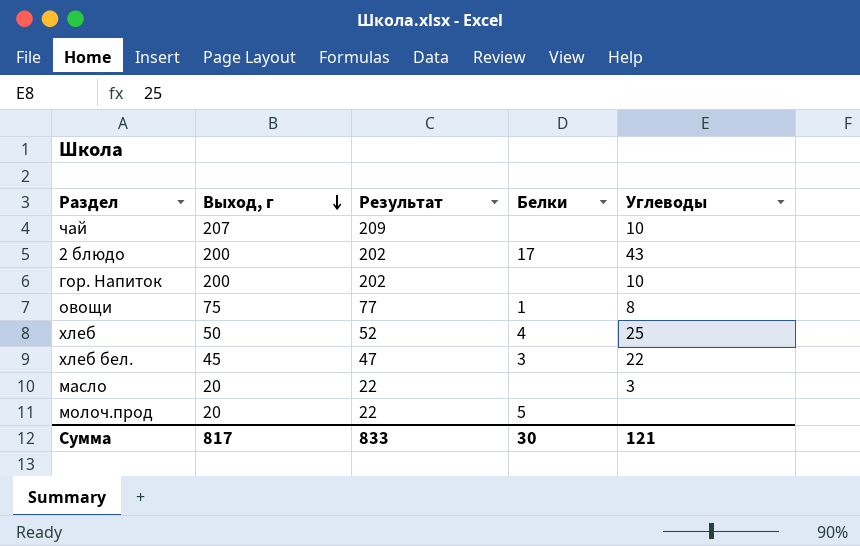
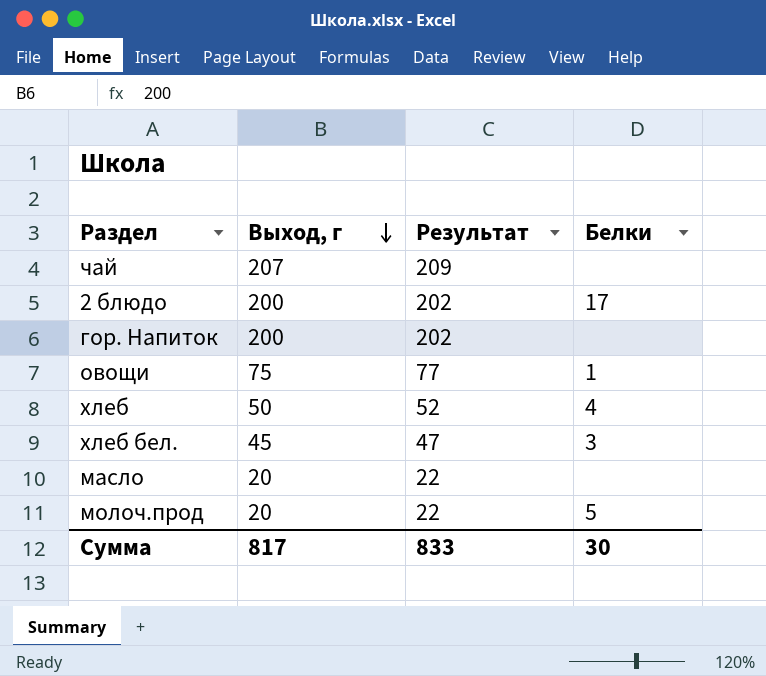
column Углеводы | position: 5 -> none

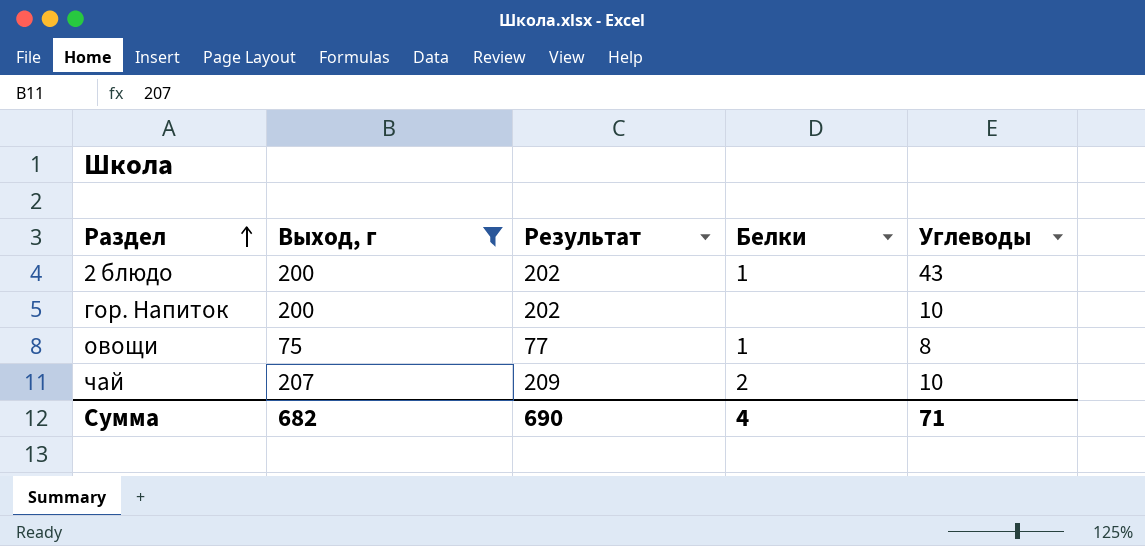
filter: none -> Выход, г >= 75
row order: Выход, г descending -> Раздел ascending
column Углеводы | position: none -> 5
2 блюдо | Белки: 17 -> 1
чай | Белки: none -> 2
Сумма | Выход, г: 817 -> 682
Сумма | Результат: 833 -> 690
Сумма | Белки: 30 -> 4

